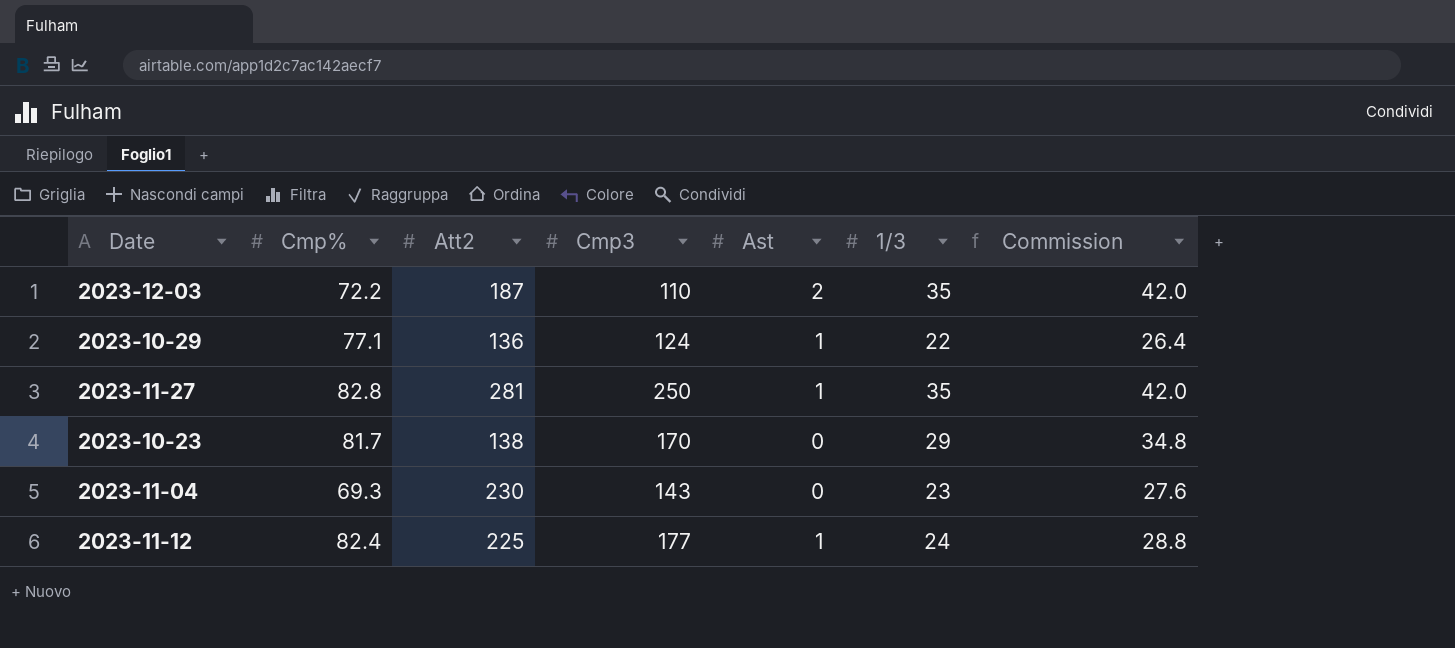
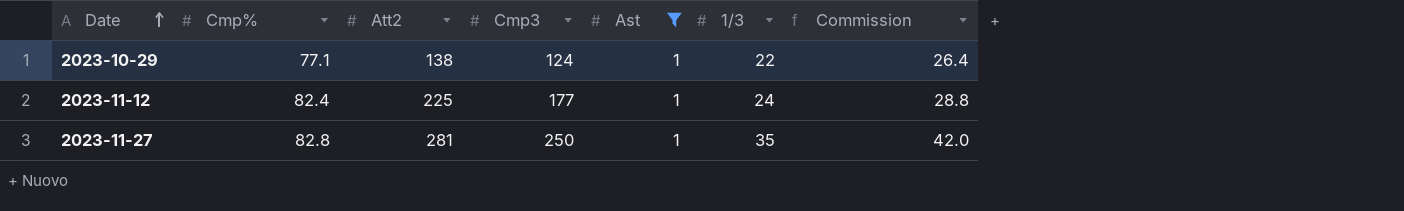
filter: none -> Ast = 1
row order: none -> Date ascending
2023-10-29 | Att2: 136 -> 138

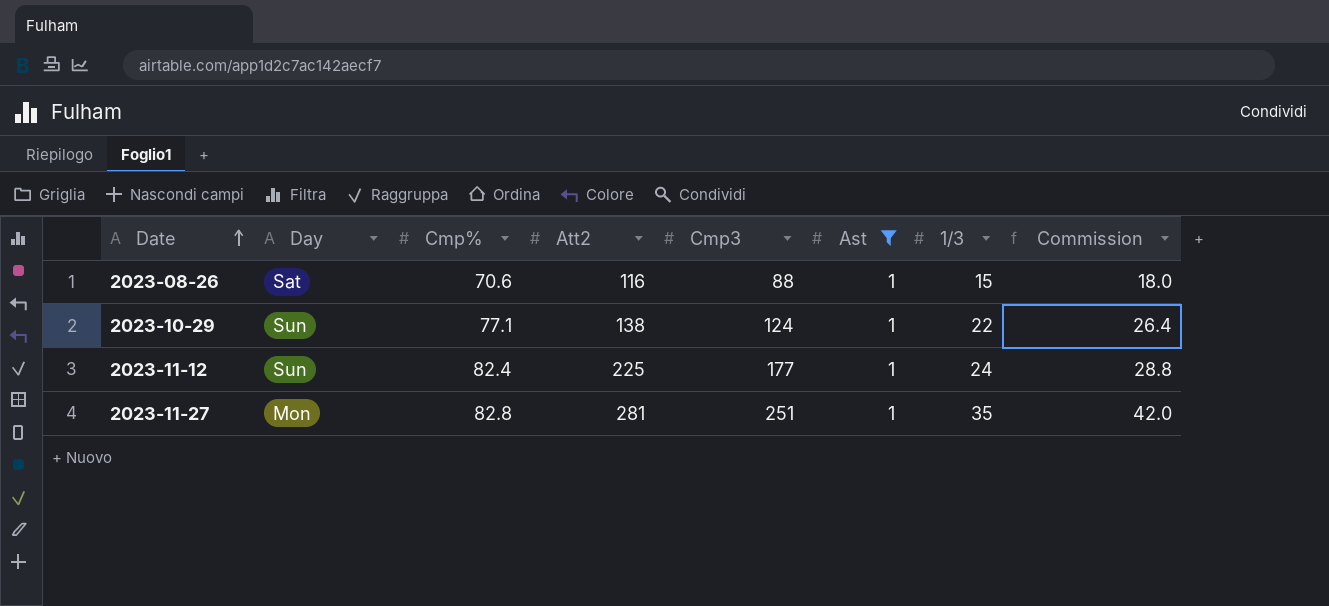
column Day | position: none -> 2
row 2023-08-26: none -> Sat | 70.6 | 116 | 88 | 1 | 15 | 18.0
2023-11-27 | Cmp3: 250 -> 251

